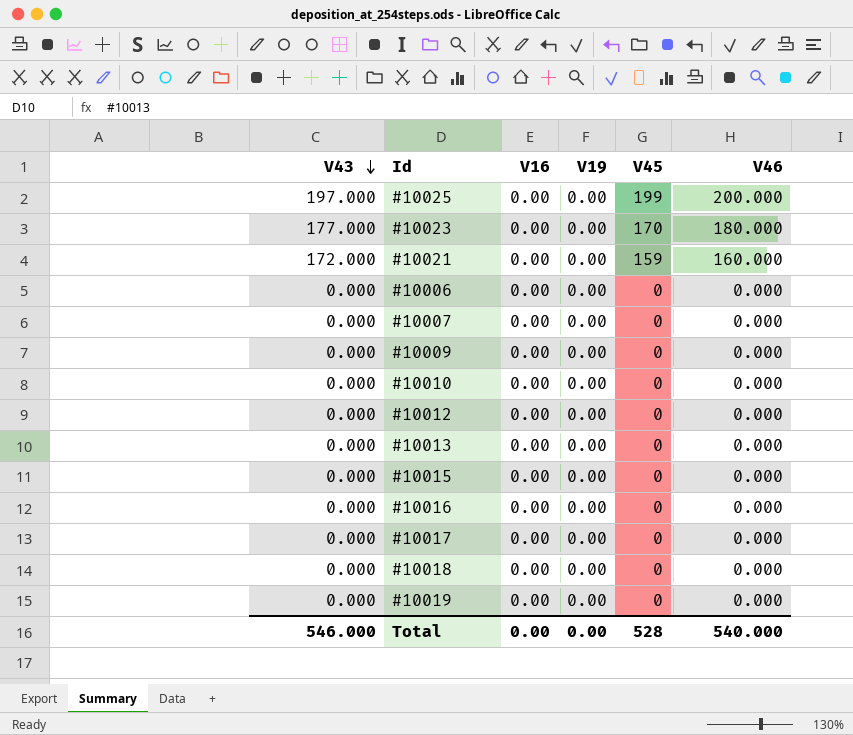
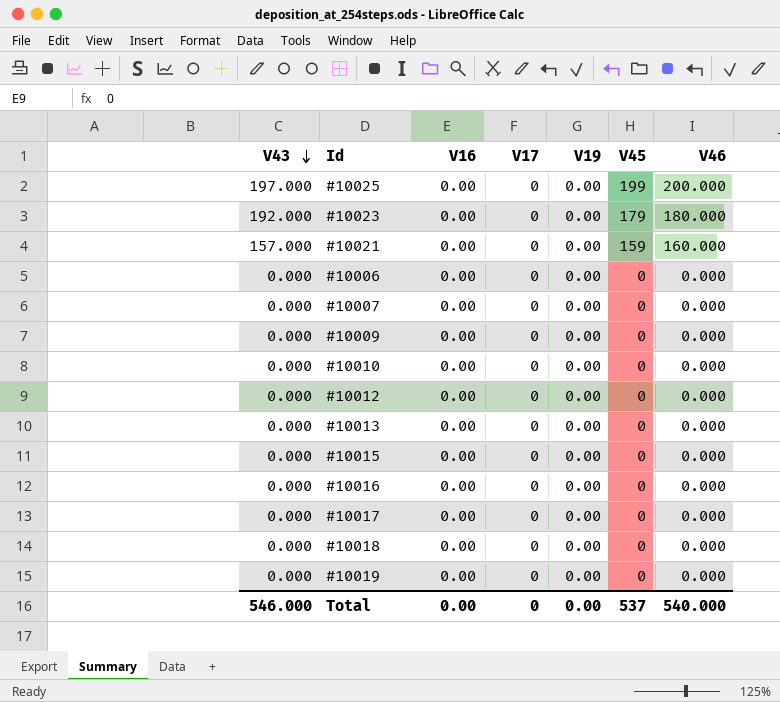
column V17 | position: none -> 4
#10023 | V43: 177.000 -> 192.000
#10023 | V45: 170 -> 179
#10021 | V43: 172.000 -> 157.000
Total | V45: 528 -> 537

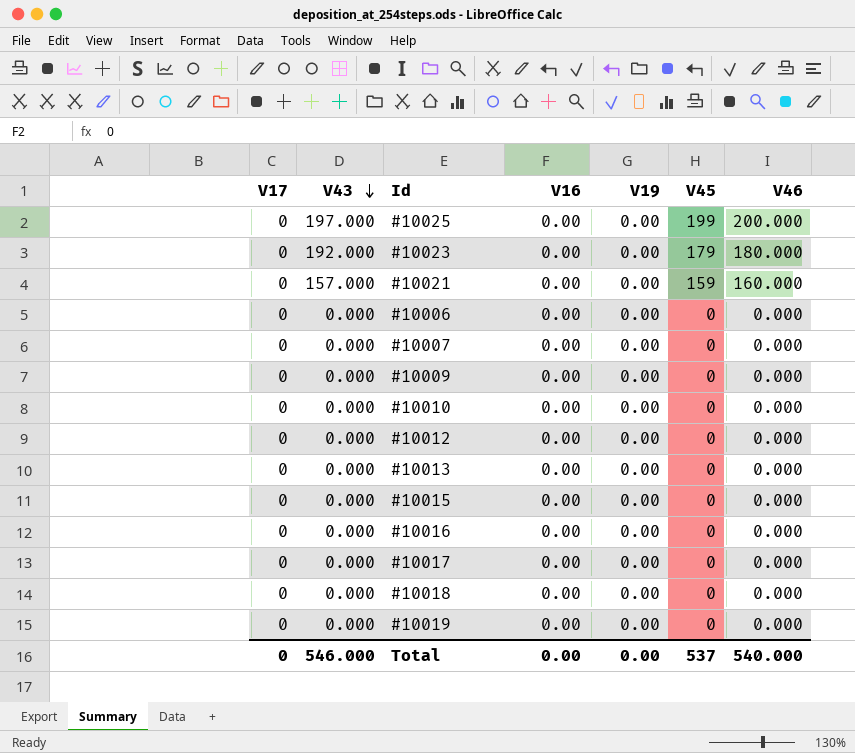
column V17 | position: 4 -> 1

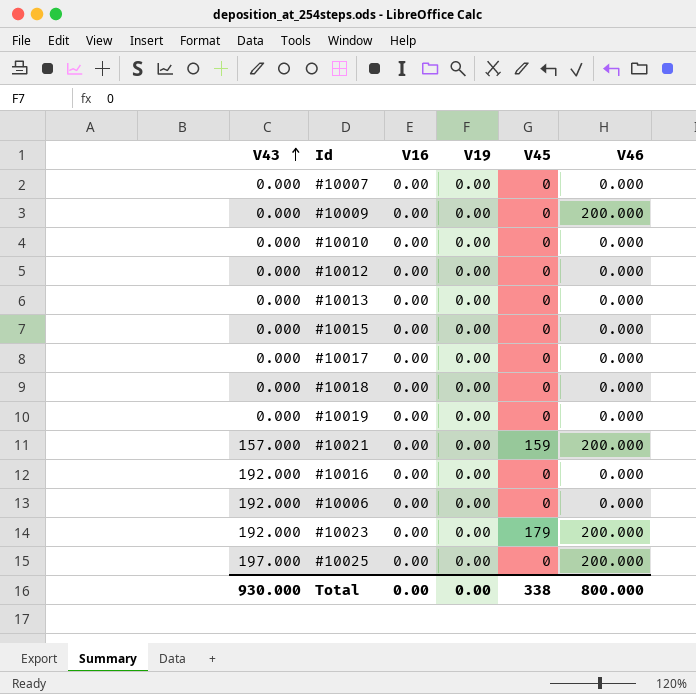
row order: V43 descending -> V43 ascending
column V17 | position: 1 -> none
#10009 | V46: 0.000 -> 200.000
#10021 | V46: 160.000 -> 200.000
#10016 | V43: 0.000 -> 192.000
#10006 | V43: 0.000 -> 192.000
#10023 | V46: 180.000 -> 200.000
#10025 | V45: 199 -> 0
Total | V43: 546.000 -> 930.000
Total | V45: 537 -> 338
Total | V46: 540.000 -> 800.000

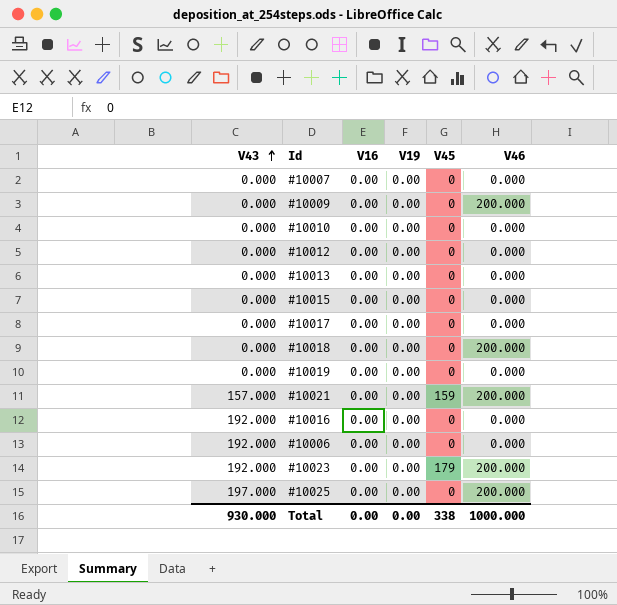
#10018 | V46: 0.000 -> 200.000
Total | V46: 800.000 -> 1000.000

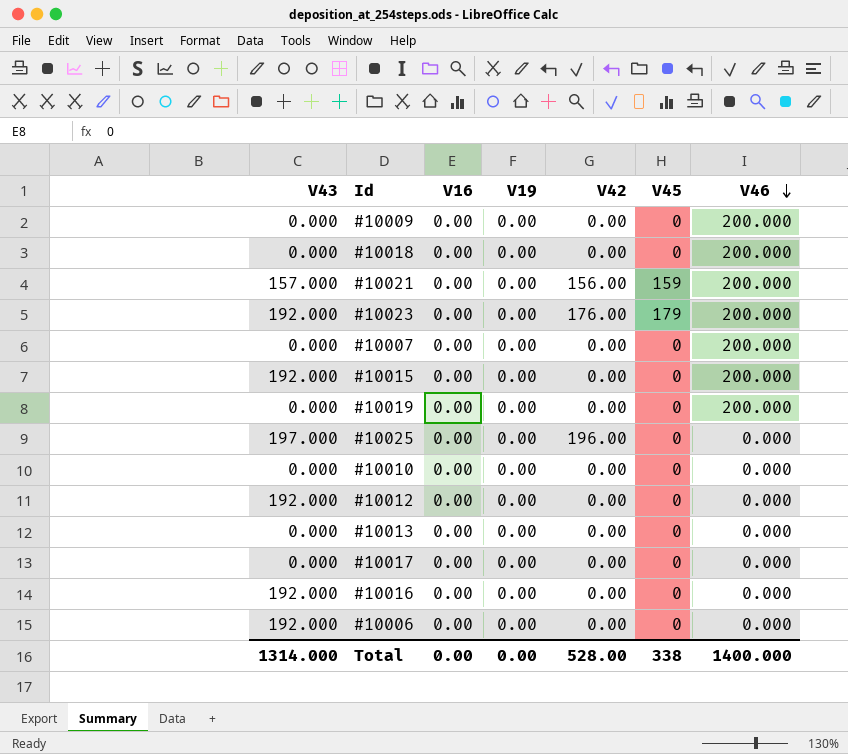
row order: V43 ascending -> V46 descending
column V42 | position: none -> 5
#10007 | V46: 0.000 -> 200.000
#10015 | V43: 0.000 -> 192.000
#10015 | V46: 0.000 -> 200.000
#10019 | V46: 0.000 -> 200.000
#10025 | V46: 200.000 -> 0.000
#10012 | V43: 0.000 -> 192.000
Total | V43: 930.000 -> 1314.000
Total | V46: 1000.000 -> 1400.000

